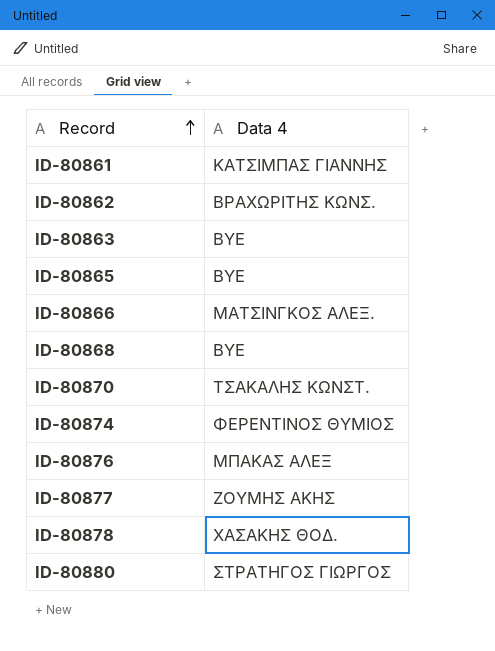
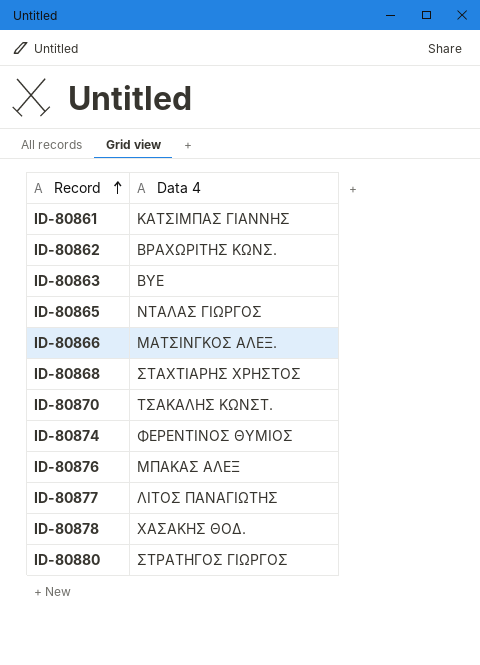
ID-80865 | Data 4: ΒΥΕ -> ΝΤΑΛΑΣ ΓΙΩΡΓΟΣ
ID-80868 | Data 4: ΒΥΕ -> ΣΤΑΧΤΙΑΡΗΣ ΧΡΗΣΤΟΣ
ID-80877 | Data 4: ΖΟΥΜΗΣ ΑΚΗΣ -> ΛΙΤΟΣ ΠΑΝΑΓΙΩΤΗΣ

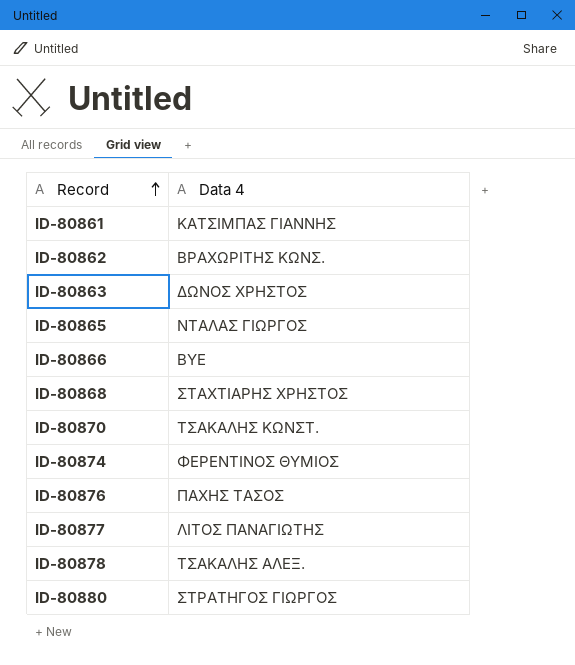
ID-80863 | Data 4: ΒΥΕ -> ΔΩΝΟΣ ΧΡΗΣΤΟΣ
ID-80866 | Data 4: ΜΑΤΣΙΝΓΚΟΣ ΑΛΕΞ. -> ΒΥΕ
ID-80876 | Data 4: ΜΠΑΚΑΣ ΑΛΕΞ -> ΠΑΧΗΣ ΤΑΣΟΣ
ID-80878 | Data 4: ΧΑΣΑΚΗΣ ΘΟΔ. -> ΤΣΑΚΑΛΗΣ ΑΛΕΞ.

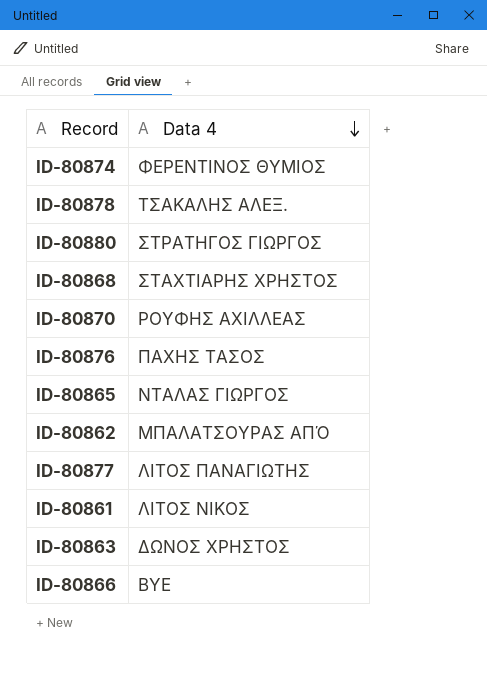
row order: Record ascending -> Data 4 descending
ID-80870 | Data 4: ΤΣΑΚΑΛΗΣ ΚΩΝΣΤ. -> ΡΟΥΦΗΣ ΑΧΙΛΛΕΑΣ
ID-80862 | Data 4: ΒΡΑΧΩΡΙΤΗΣ ΚΩΝΣ. -> ΜΠΑΛΑΤΣΟΥΡΑΣ ΑΠΌ
ID-80861 | Data 4: ΚΑΤΣΙΜΠΑΣ ΓΙΑΝΝΗΣ -> ΛΙΤΟΣ ΝΙΚΟΣ

